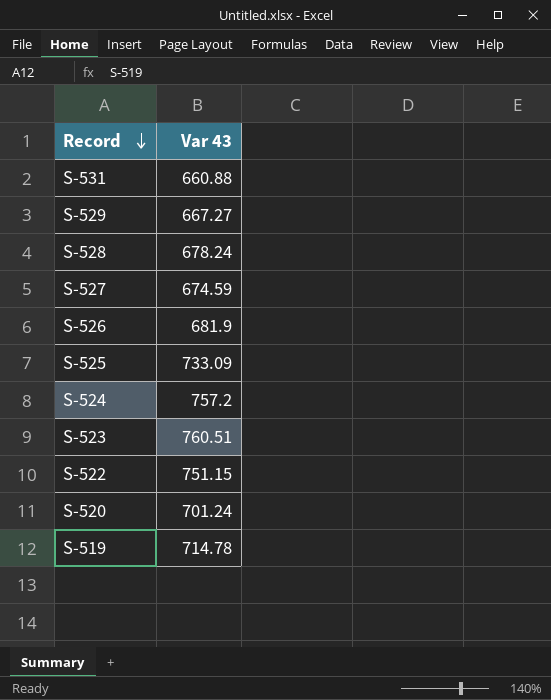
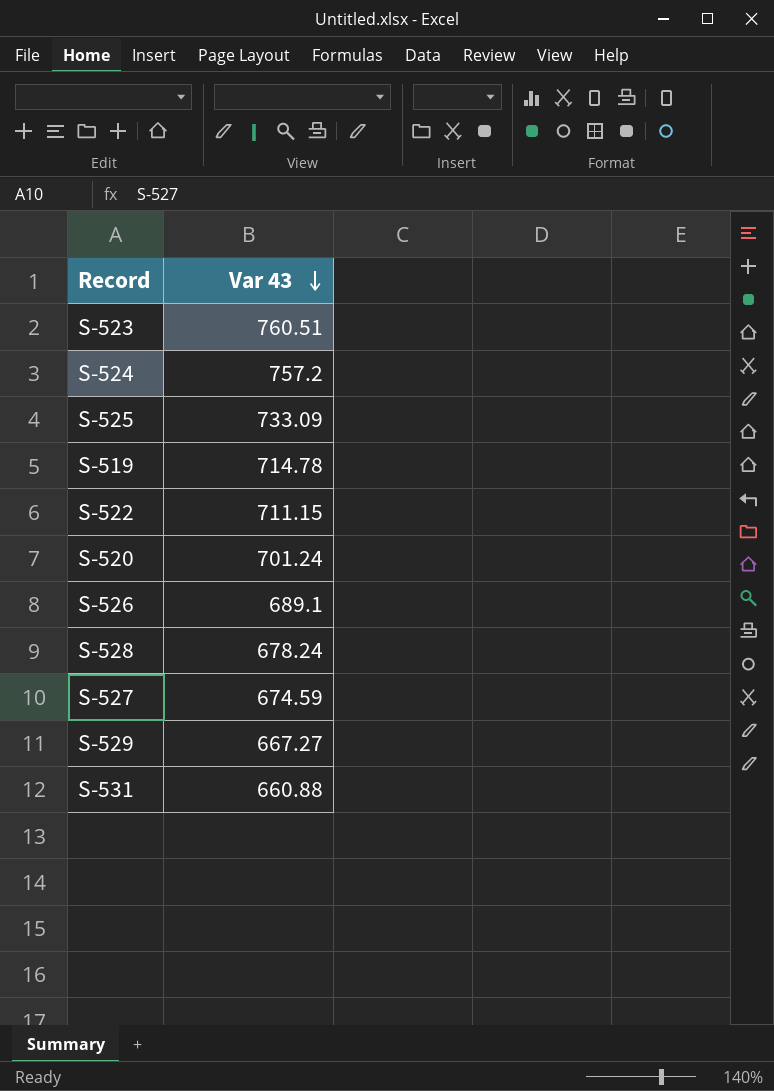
row order: Record descending -> Var 43 descending
S-522 | Var 43: 751.15 -> 711.15
S-526 | Var 43: 681.9 -> 689.1

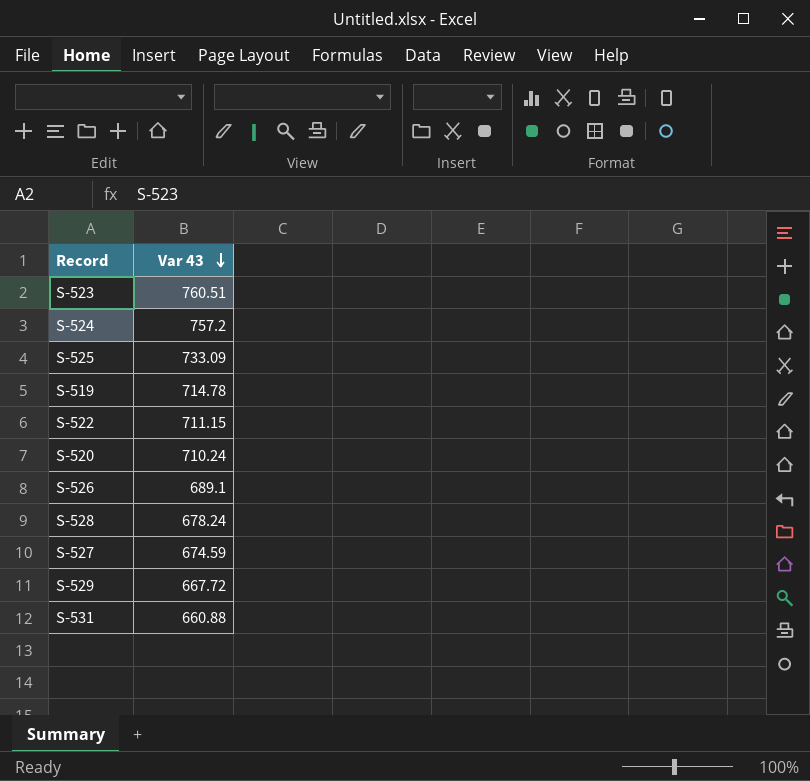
S-520 | Var 43: 701.24 -> 710.24
S-529 | Var 43: 667.27 -> 667.72

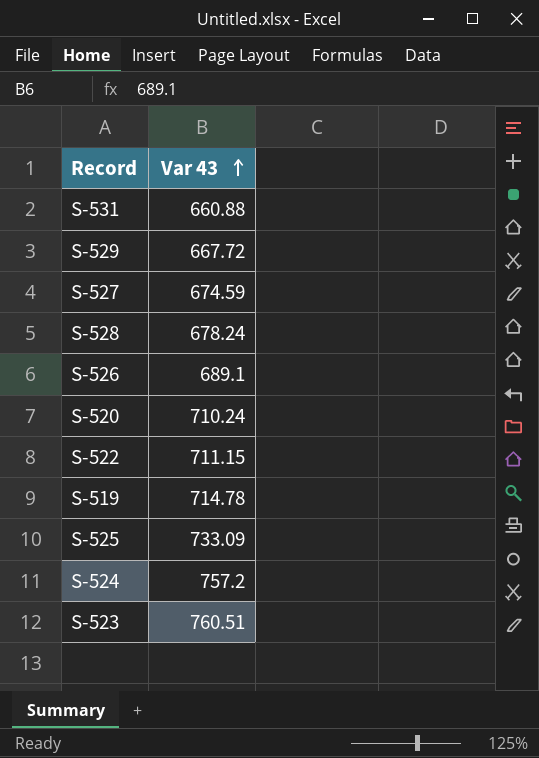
row order: Var 43 descending -> Var 43 ascending

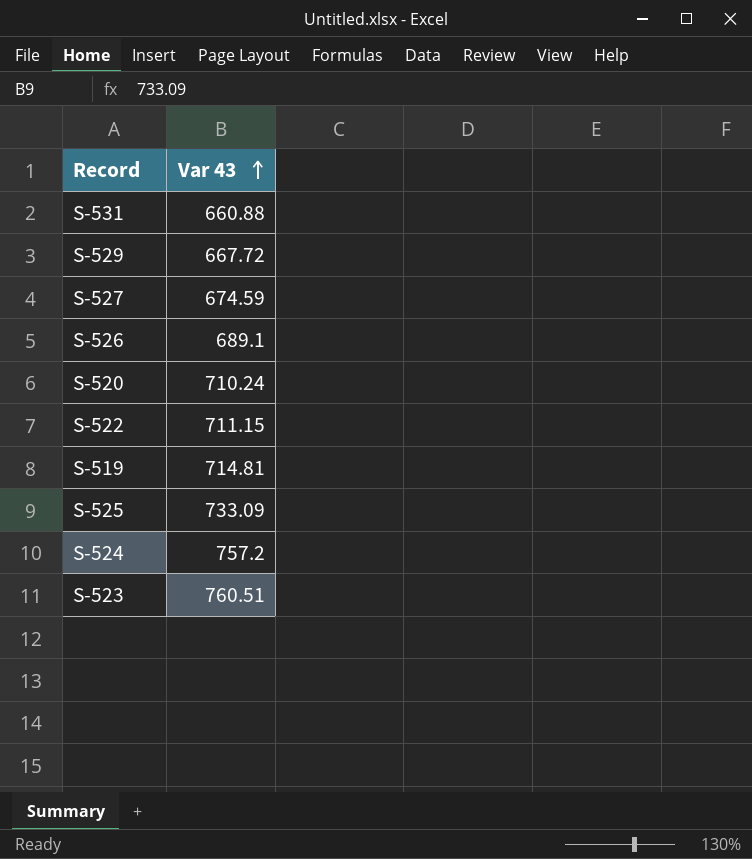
row S-528: 678.24 -> none
S-519 | Var 43: 714.78 -> 714.81

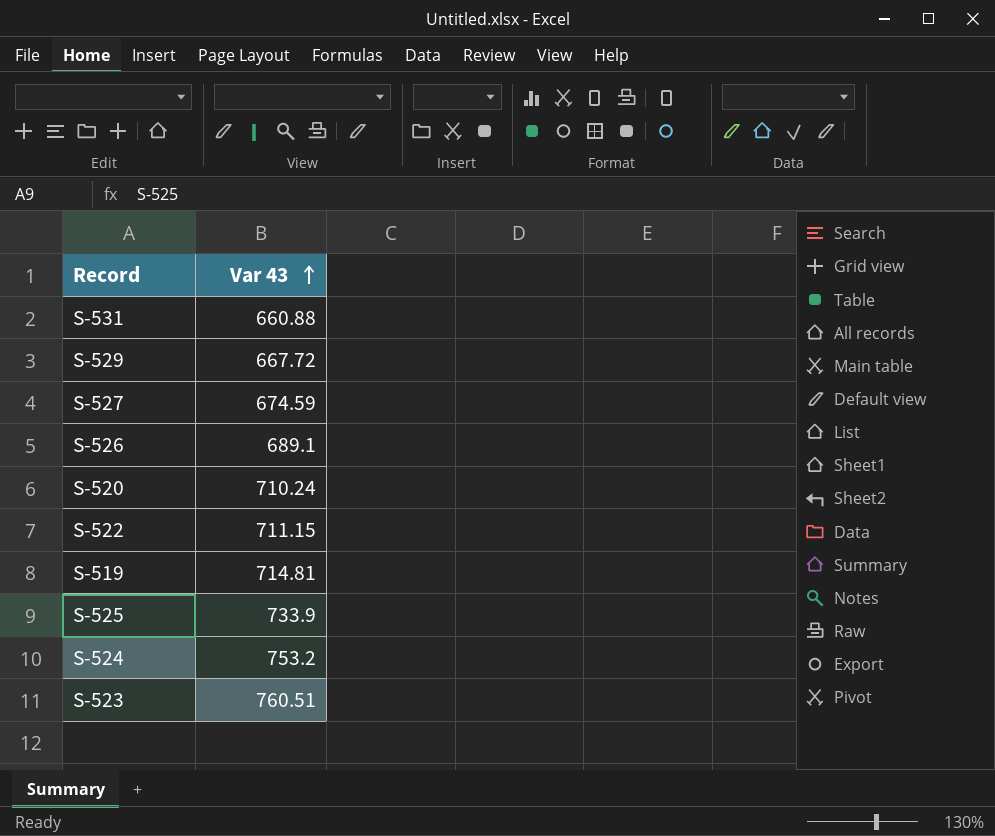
S-525 | Var 43: 733.09 -> 733.9
S-524 | Var 43: 757.2 -> 753.2

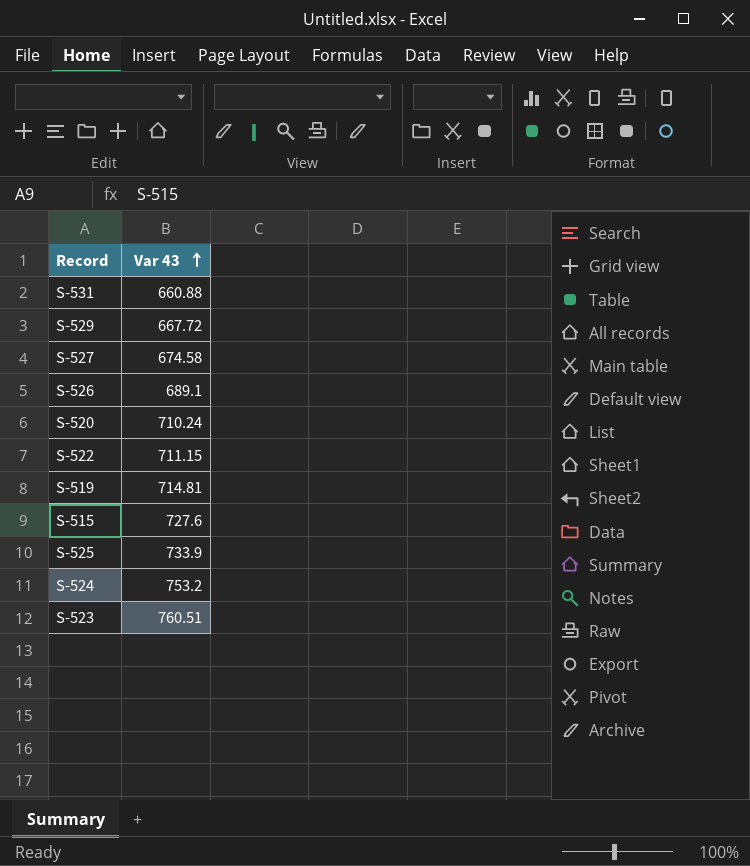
S-527 | Var 43: 674.59 -> 674.58
row S-515: none -> 727.6

